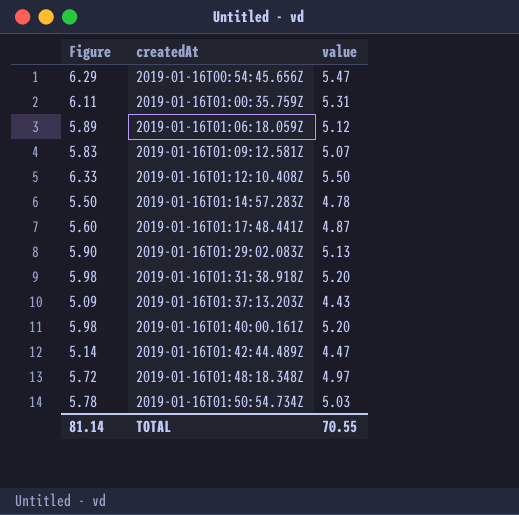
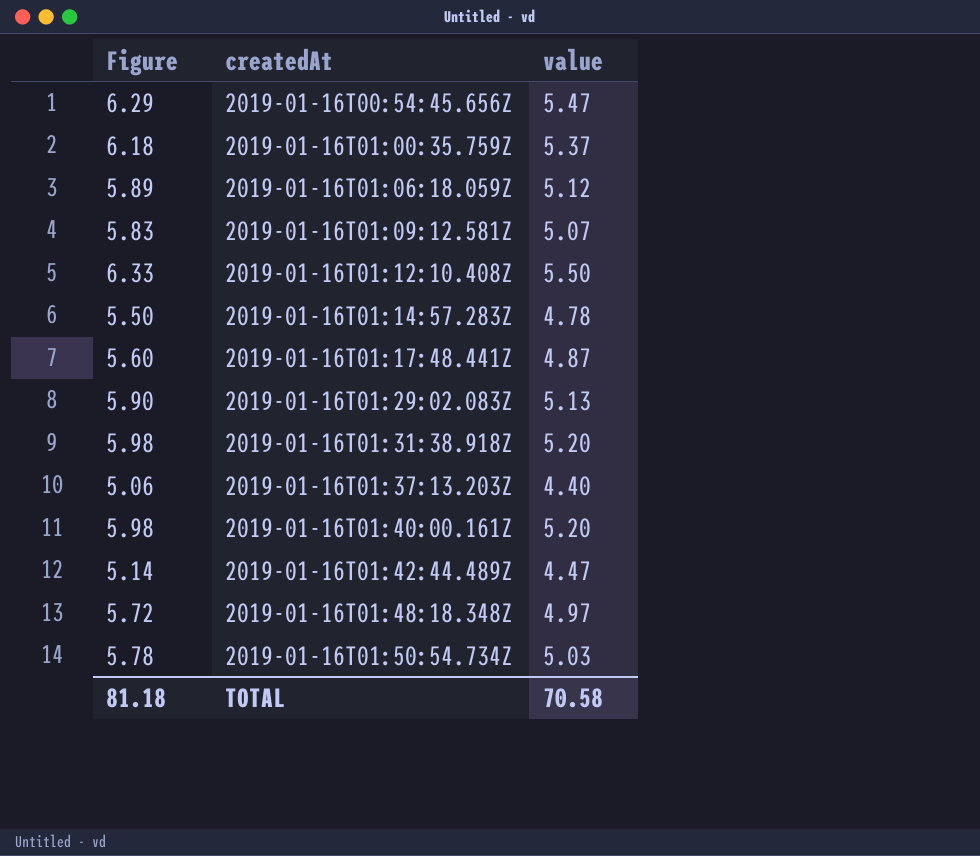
2019-01-16T01:00:35.759Z | Figure: 6.11 -> 6.18
2019-01-16T01:00:35.759Z | value: 5.31 -> 5.37
2019-01-16T01:37:13.203Z | Figure: 5.09 -> 5.06
2019-01-16T01:37:13.203Z | value: 4.43 -> 4.40
TOTAL | Figure: 81.14 -> 81.18
TOTAL | value: 70.55 -> 70.58

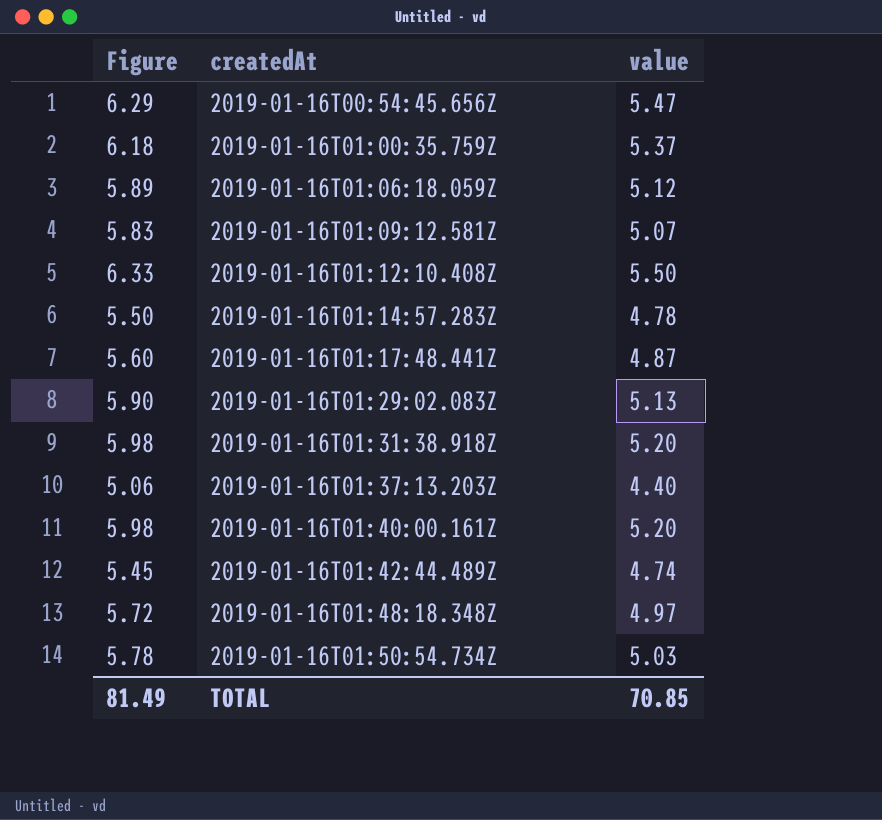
2019-01-16T01:42:44.489Z | Figure: 5.14 -> 5.45
2019-01-16T01:42:44.489Z | value: 4.47 -> 4.74
TOTAL | Figure: 81.18 -> 81.49
TOTAL | value: 70.58 -> 70.85

